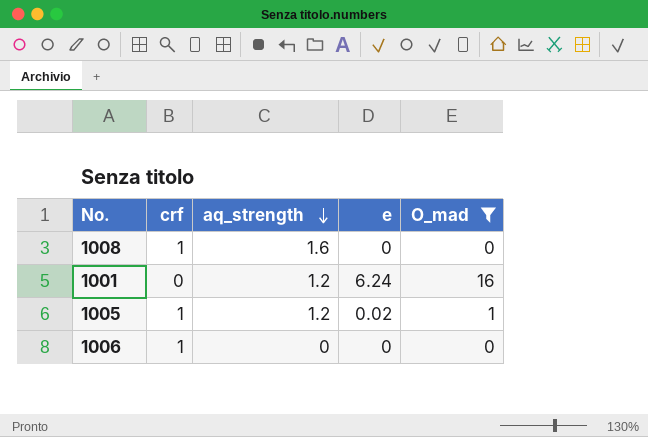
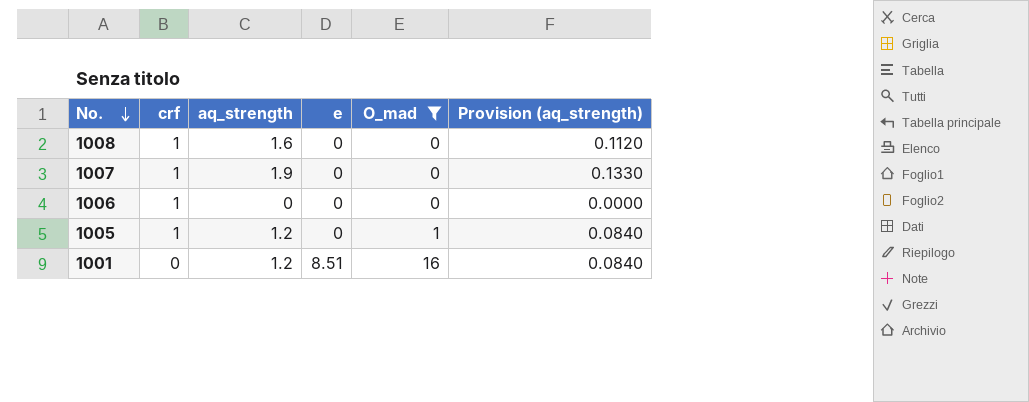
row order: aq_strength descending -> No. descending
column Provision (aq_strength) | formula: none -> [aq_strength] * 0.07
row 1007: none -> 1 | 1.9 | 0 | 0 | 0.1330
1005 | e: 0.02 -> 0
1001 | e: 6.24 -> 8.51

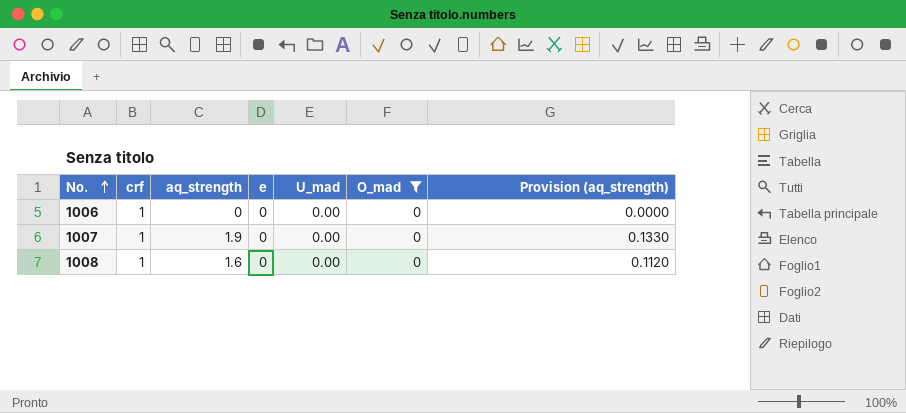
row order: No. descending -> No. ascending
column U_mad | position: none -> 5
row 1005: 1 | 1.2 | 0 | 1 | 0.0840 -> none
row 1001: 0 | 1.2 | 8.51 | 16 | 0.0840 -> none

